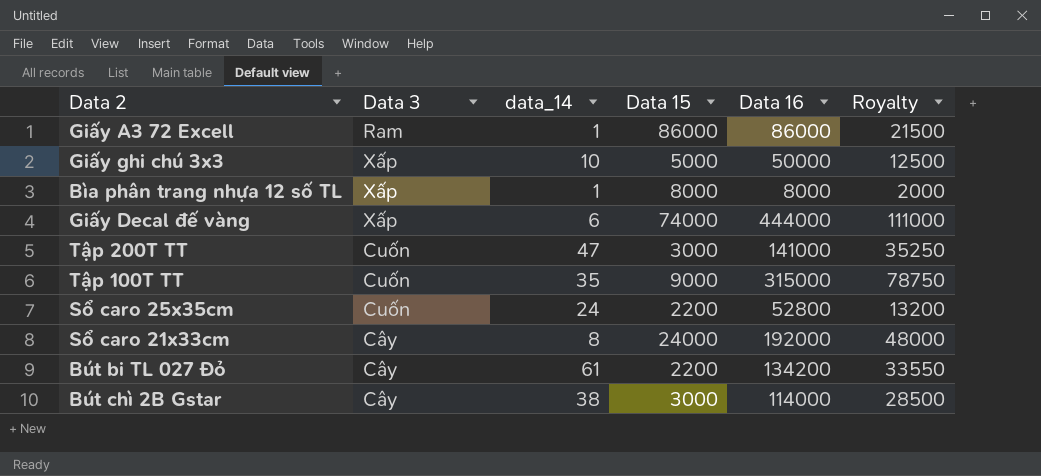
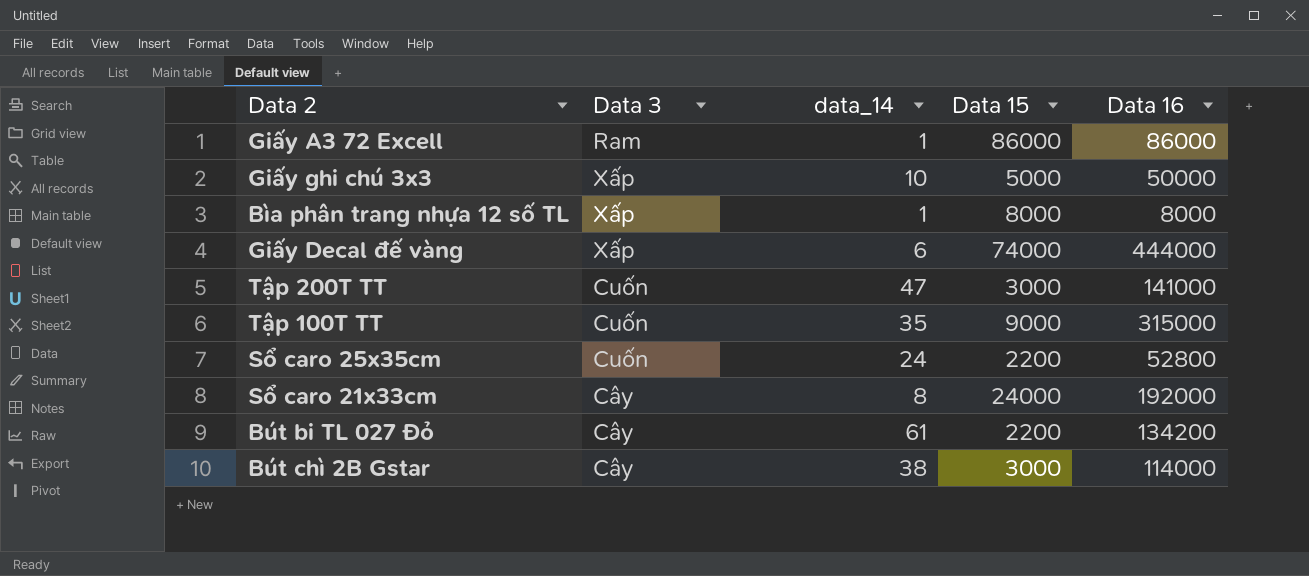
column Royalty | formula: [Data 16] * 0.25 -> none

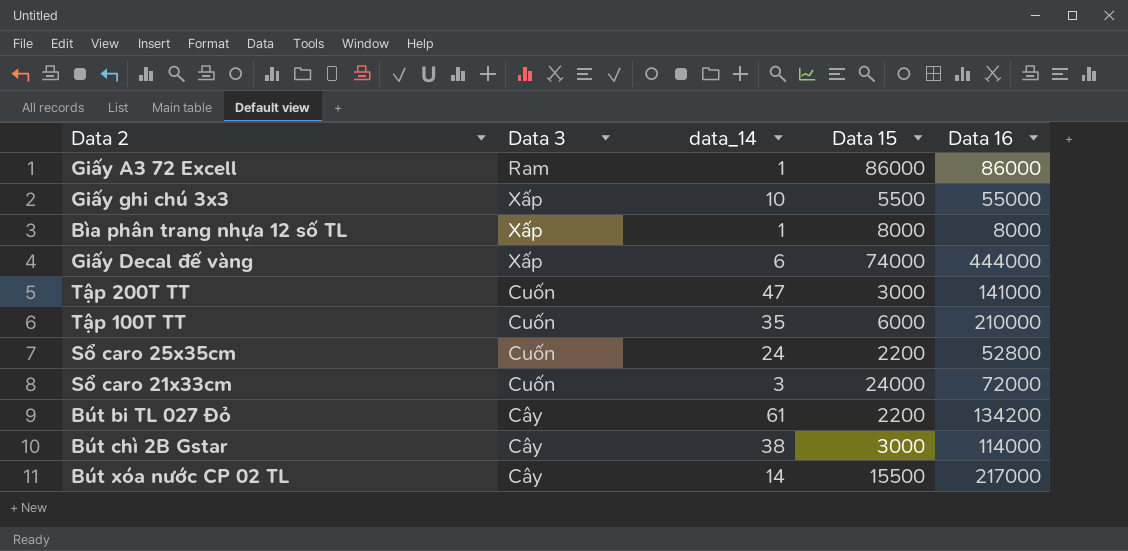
Giấy ghi chú 3x3 | Data 15: 5000 -> 5500
Giấy ghi chú 3x3 | Data 16: 50000 -> 55000
Tập 100T TT | Data 15: 9000 -> 6000
Tập 100T TT | Data 16: 315000 -> 210000
Sổ caro 21x33cm | Data 3: Cây -> Cuốn
Sổ caro 21x33cm | data_14: 8 -> 3
Sổ caro 21x33cm | Data 16: 192000 -> 72000
row Bút xóa nước CP 02 TL: none -> Cây | 14 | 15500 | 217000

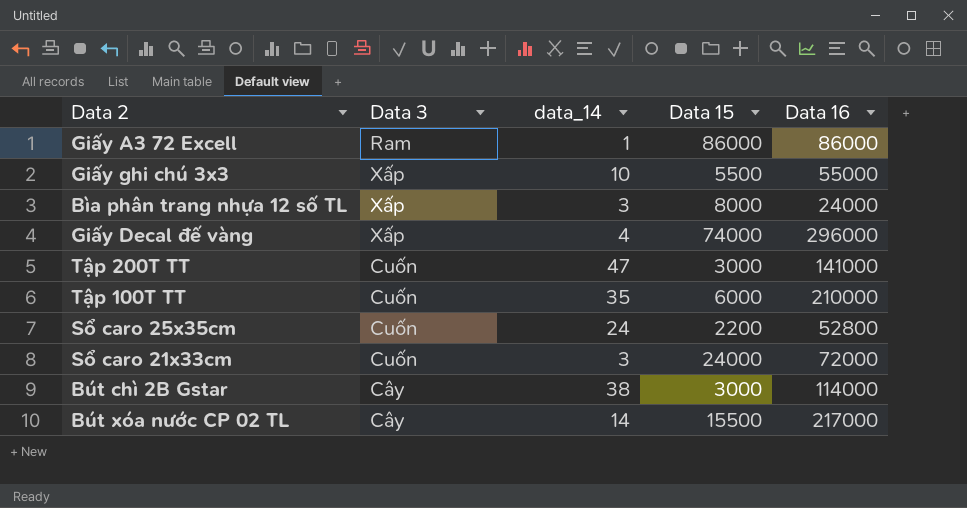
row Bút bi TL 027 Đỏ: Cây | 61 | 2200 | 134200 -> none
Bìa phân trang nhựa 12 số TL | data_14: 1 -> 3
Bìa phân trang nhựa 12 số TL | Data 16: 8000 -> 24000
Giấy Decal đế vàng | data_14: 6 -> 4
Giấy Decal đế vàng | Data 16: 444000 -> 296000

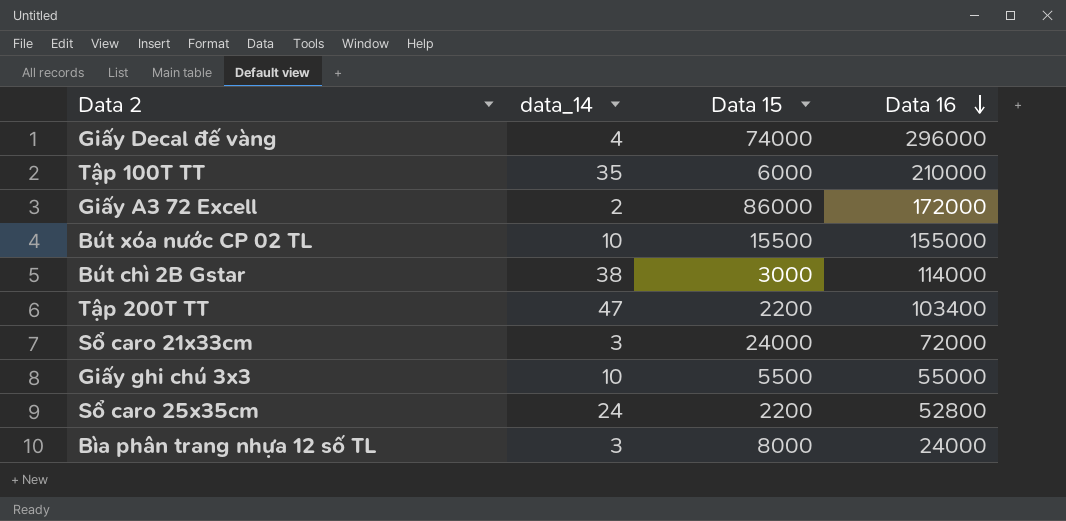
row order: none -> Data 16 descending
column Data 3 | position: 2 -> none
Giấy A3 72 Excell | data_14: 1 -> 2
Giấy A3 72 Excell | Data 16: 86000 -> 172000
Bút xóa nước CP 02 TL | data_14: 14 -> 10
Bút xóa nước CP 02 TL | Data 16: 217000 -> 155000
Tập 200T TT | Data 15: 3000 -> 2200
Tập 200T TT | Data 16: 141000 -> 103400

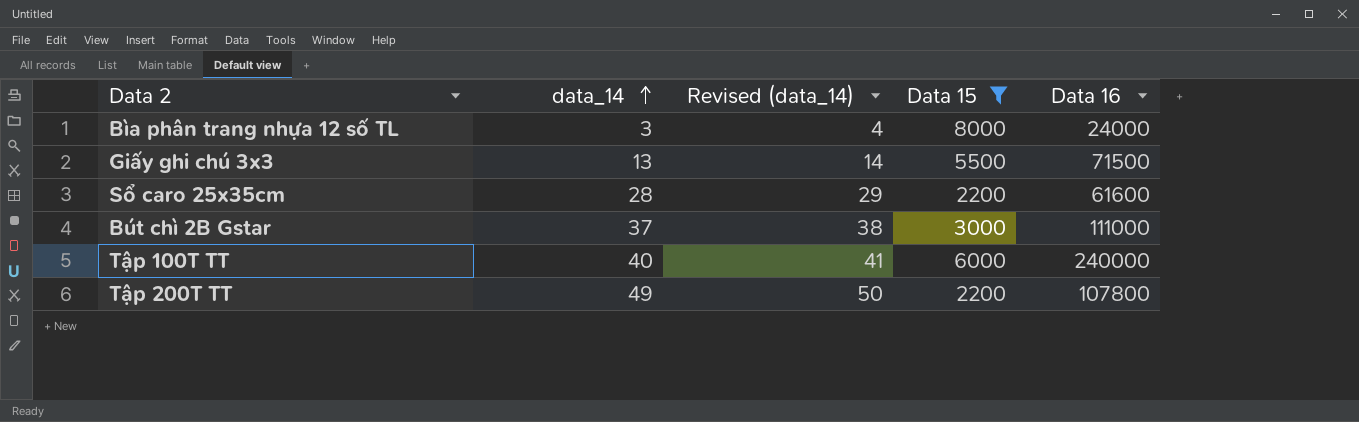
filter: none -> Data 15 <= 8000
row order: Data 16 descending -> data_14 ascending
column Revised (data_14) | formula: none -> [data_14] + 1
Giấy ghi chú 3x3 | data_14: 10 -> 13
Giấy ghi chú 3x3 | Data 16: 55000 -> 71500
Sổ caro 25x35cm | data_14: 24 -> 28
Sổ caro 25x35cm | Data 16: 52800 -> 61600
Bút chì 2B Gstar | data_14: 38 -> 37
Bút chì 2B Gstar | Data 16: 114000 -> 111000
Tập 100T TT | data_14: 35 -> 40
Tập 100T TT | Data 16: 210000 -> 240000
Tập 200T TT | data_14: 47 -> 49
Tập 200T TT | Data 16: 103400 -> 107800

